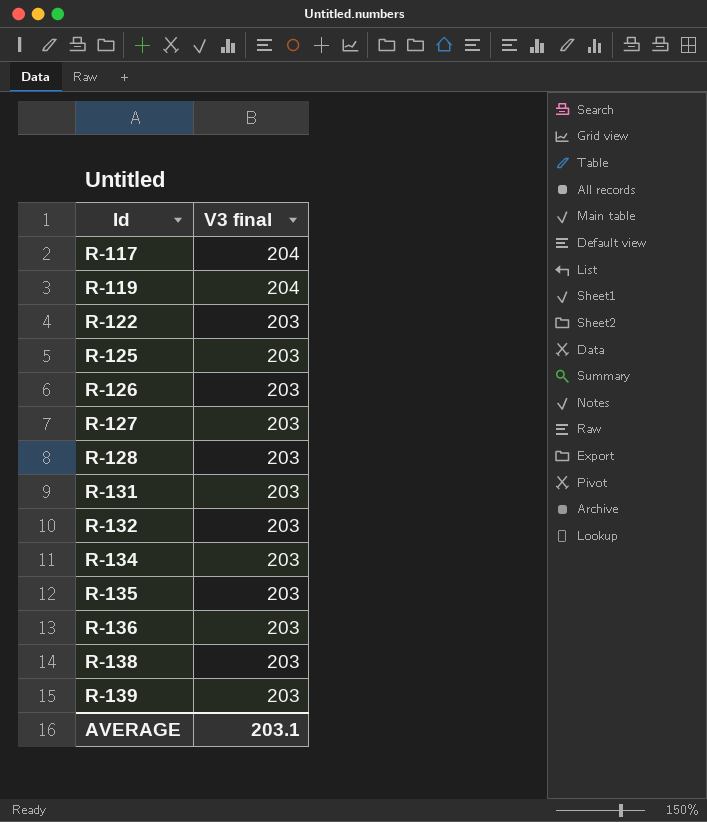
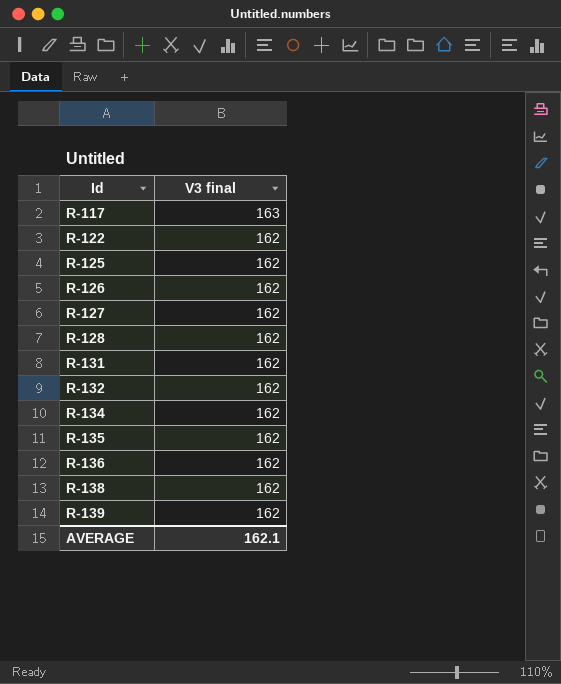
row R-119: 204 -> none
R-117 | V3 final: 204 -> 163
R-122 | V3 final: 203 -> 162
R-125 | V3 final: 203 -> 162
R-126 | V3 final: 203 -> 162
R-127 | V3 final: 203 -> 162
R-128 | V3 final: 203 -> 162
R-131 | V3 final: 203 -> 162
R-132 | V3 final: 203 -> 162
R-134 | V3 final: 203 -> 162
R-135 | V3 final: 203 -> 162
R-136 | V3 final: 203 -> 162
R-138 | V3 final: 203 -> 162
R-139 | V3 final: 203 -> 162
AVERAGE | V3 final: 203.1 -> 162.1

